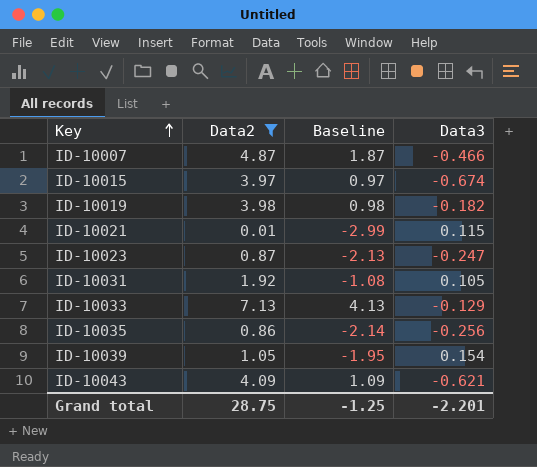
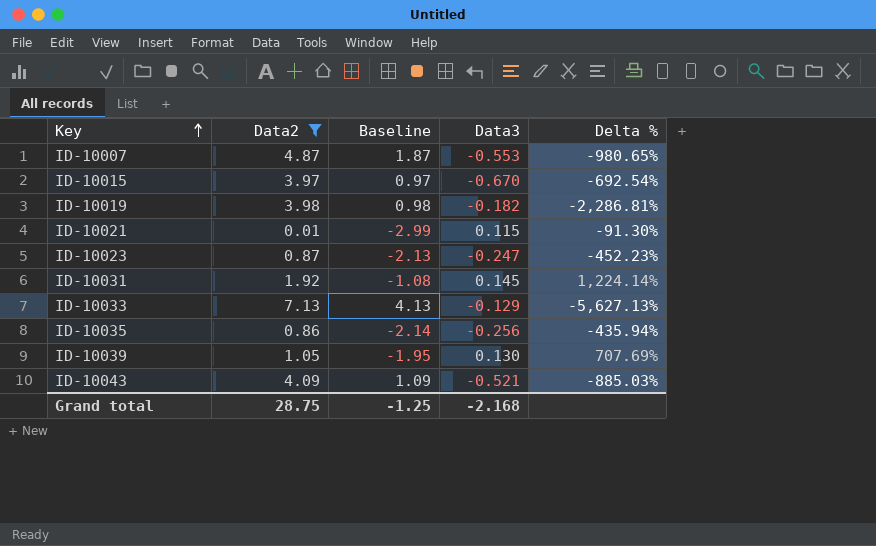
column Delta % | formula: none -> ([Data2] - [Data3]) / [Data3]
ID-10007 | Data3: -0.466 -> -0.553
ID-10015 | Data3: -0.674 -> -0.670
ID-10031 | Data3: 0.105 -> 0.145
ID-10039 | Data3: 0.154 -> 0.130
ID-10043 | Data3: -0.621 -> -0.521
Grand total | Data3: -2.201 -> -2.168

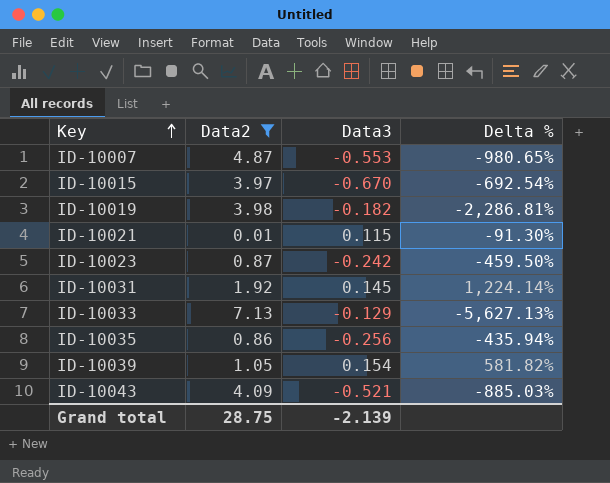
column Baseline | formula: [Data2] - 3 -> none
ID-10023 | Data3: -0.247 -> -0.242
ID-10023 | Delta %: -452.23% -> -459.50%
ID-10039 | Data3: 0.130 -> 0.154
ID-10039 | Delta %: 707.69% -> 581.82%
Grand total | Data3: -2.168 -> -2.139

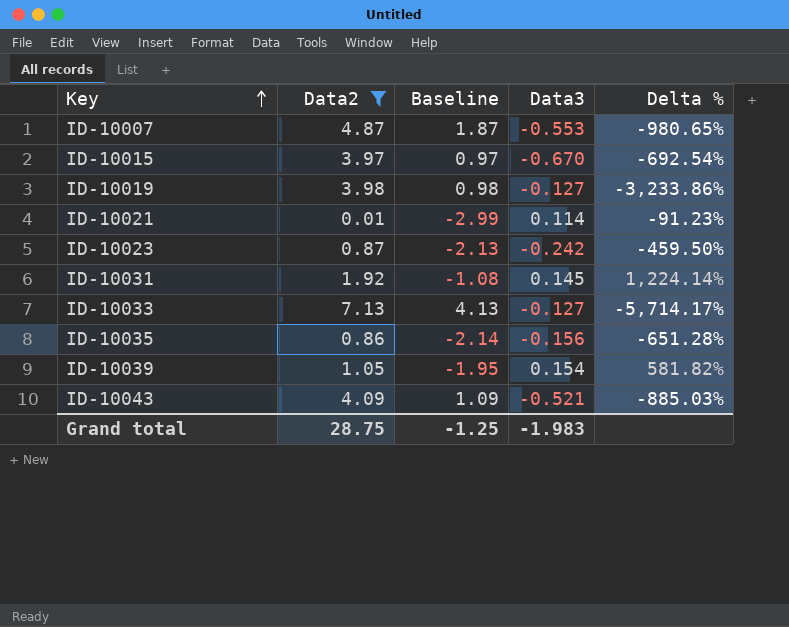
column Baseline | formula: none -> [Data2] - 3
ID-10019 | Data3: -0.182 -> -0.127
ID-10019 | Delta %: -2,286.81% -> -3,233.86%
ID-10021 | Data3: 0.115 -> 0.114
ID-10021 | Delta %: -91.30% -> -91.23%
ID-10033 | Data3: -0.129 -> -0.127
ID-10033 | Delta %: -5,627.13% -> -5,714.17%
ID-10035 | Data3: -0.256 -> -0.156
ID-10035 | Delta %: -435.94% -> -651.28%
Grand total | Data3: -2.139 -> -1.983

